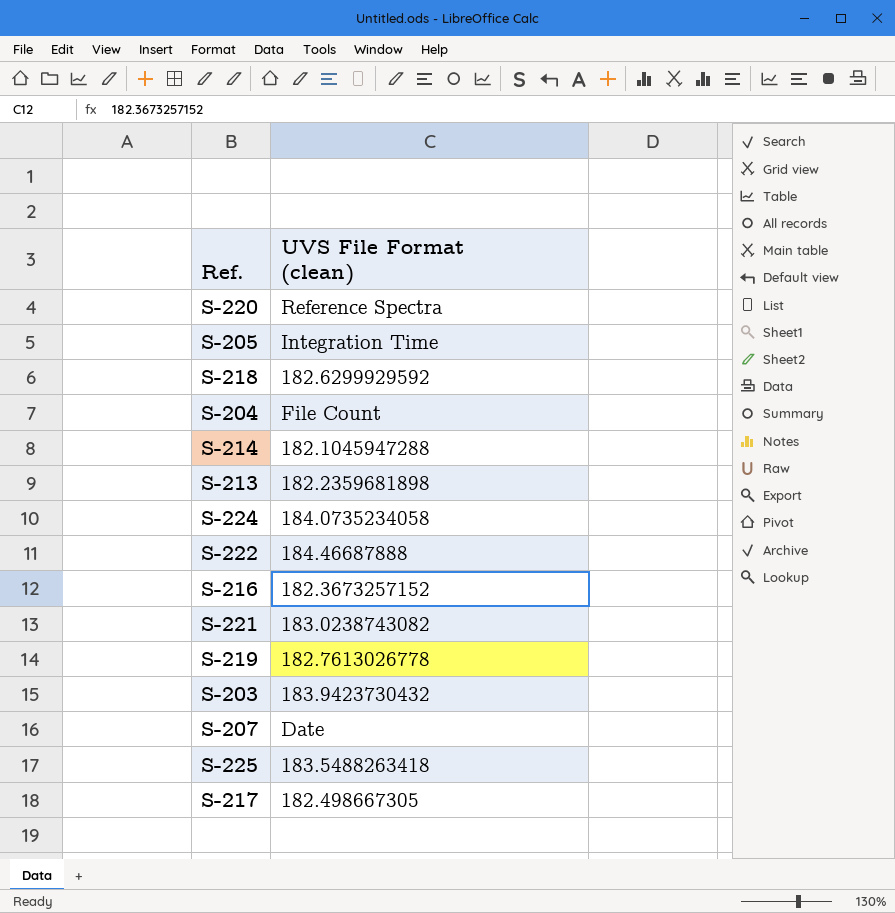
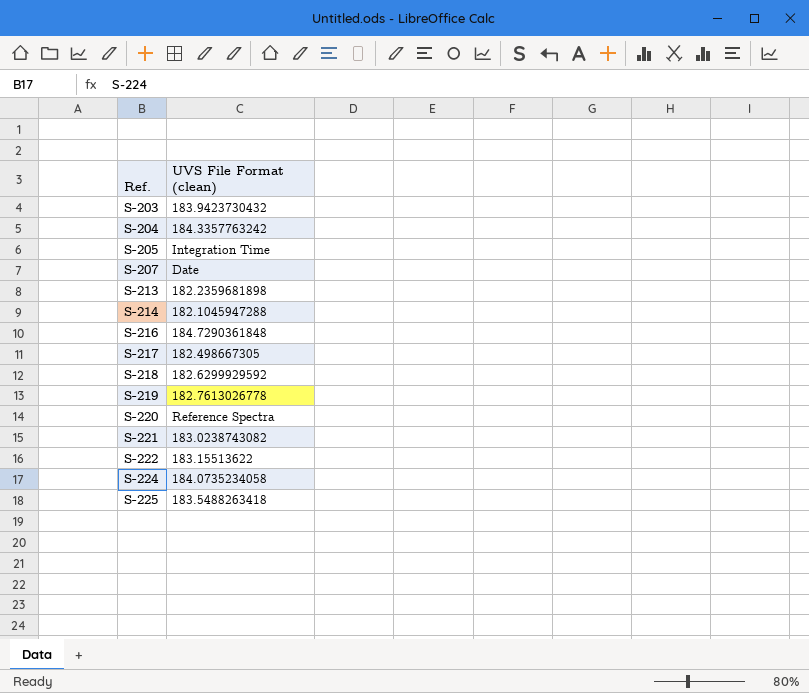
row order: none -> Ref. ascending
S-204 | UVS File Format (clean): File Count -> 184.3357763242
S-216 | UVS File Format (clean): 182.3673257152 -> 184.7290361848
S-222 | UVS File Format (clean): 184.46687888 -> 183.15513622

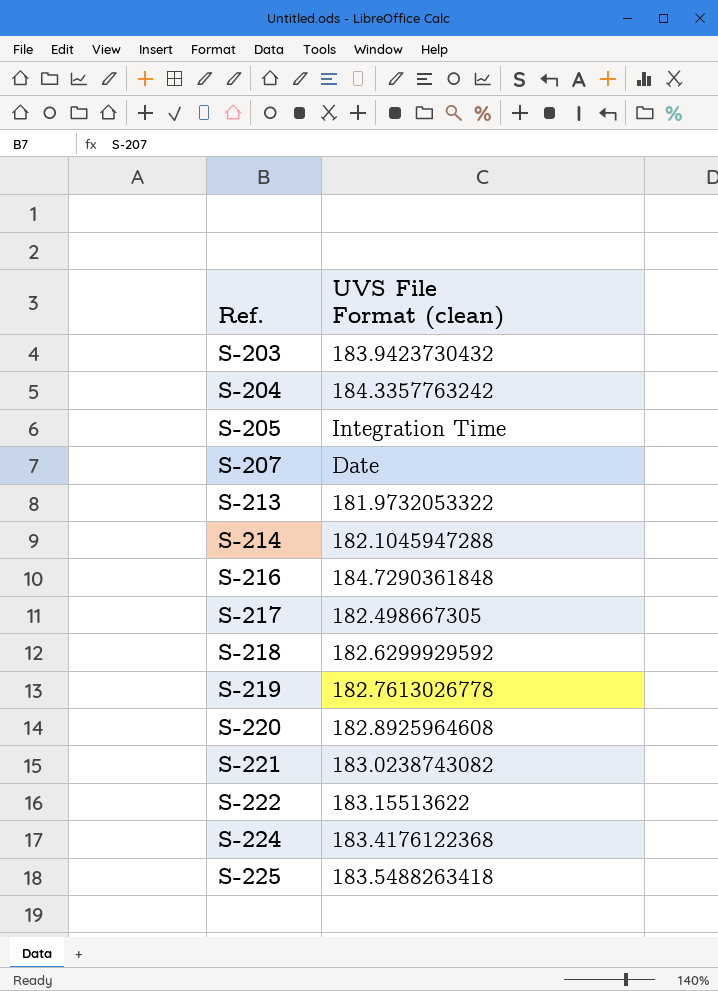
S-213 | UVS File Format (clean): 182.2359681898 -> 181.9732053322
S-220 | UVS File Format (clean): Reference Spectra -> 182.8925964608
S-224 | UVS File Format (clean): 184.0735234058 -> 183.4176122368

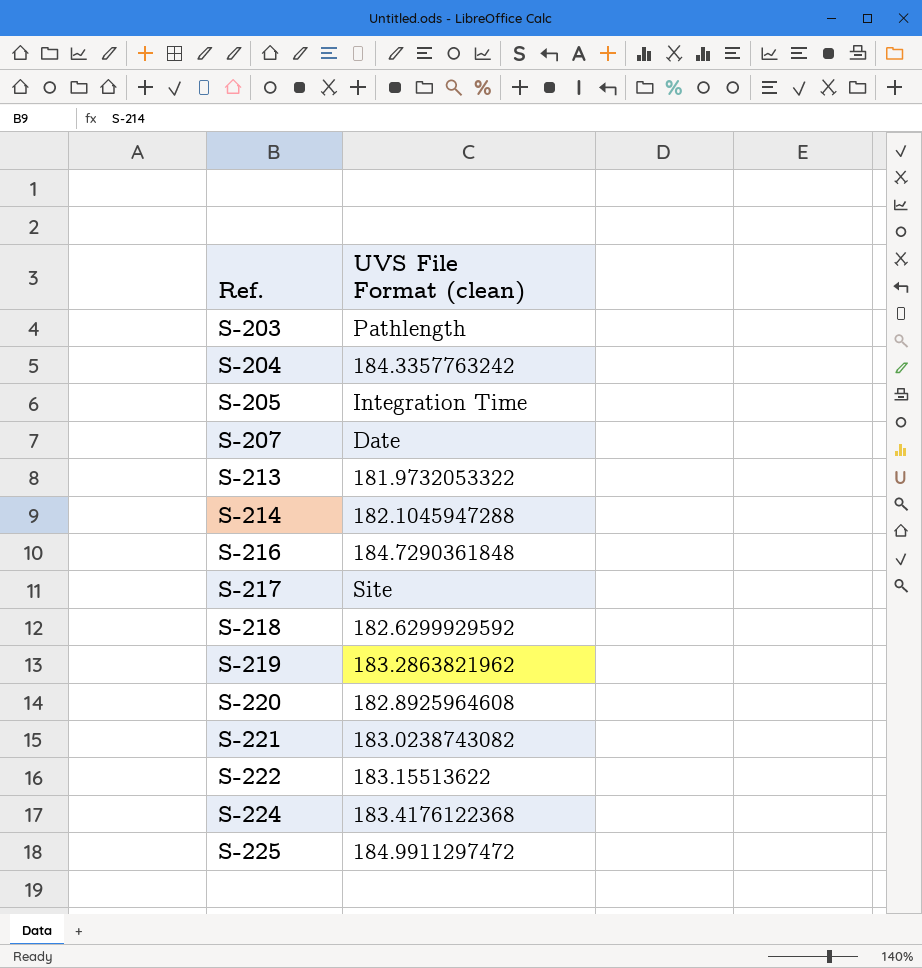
S-203 | UVS File Format (clean): 183.9423730432 -> Pathlength
S-217 | UVS File Format (clean): 182.498667305 -> Site
S-219 | UVS File Format (clean): 182.7613026778 -> 183.2863821962
S-225 | UVS File Format (clean): 183.5488263418 -> 184.9911297472

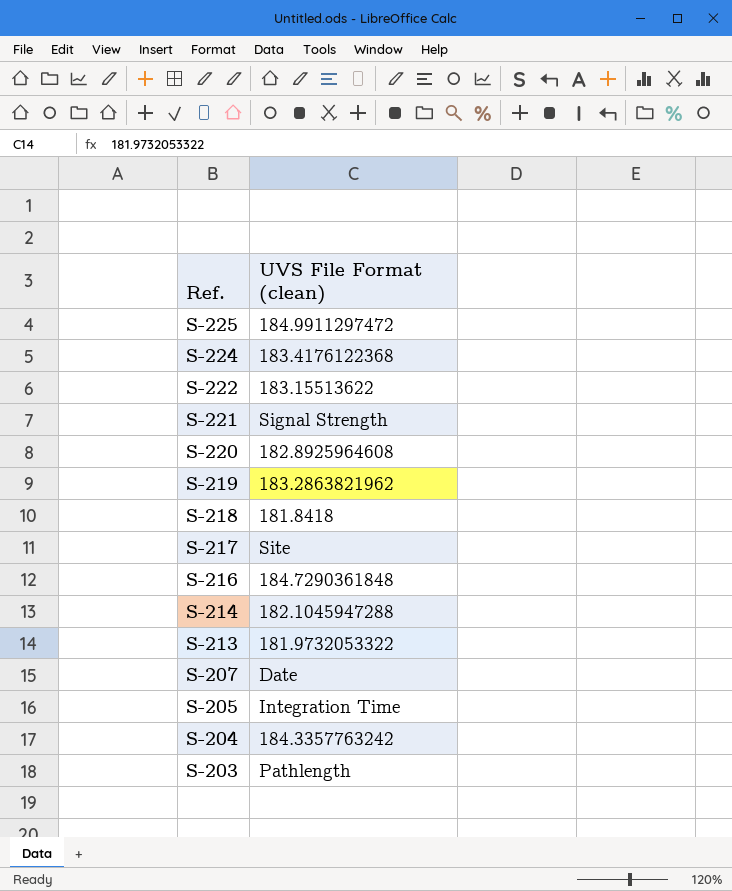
row order: Ref. ascending -> Ref. descending
S-221 | UVS File Format (clean): 183.0238743082 -> Signal Strength
S-218 | UVS File Format (clean): 182.6299929592 -> 181.8418

